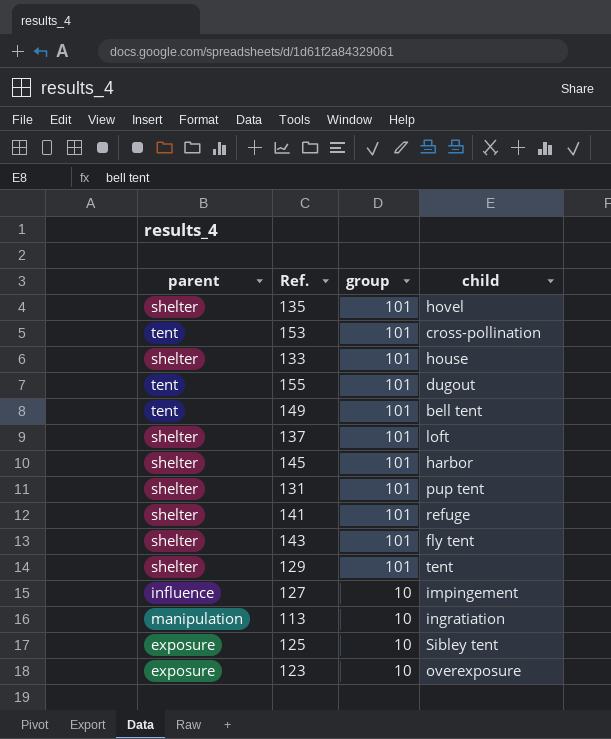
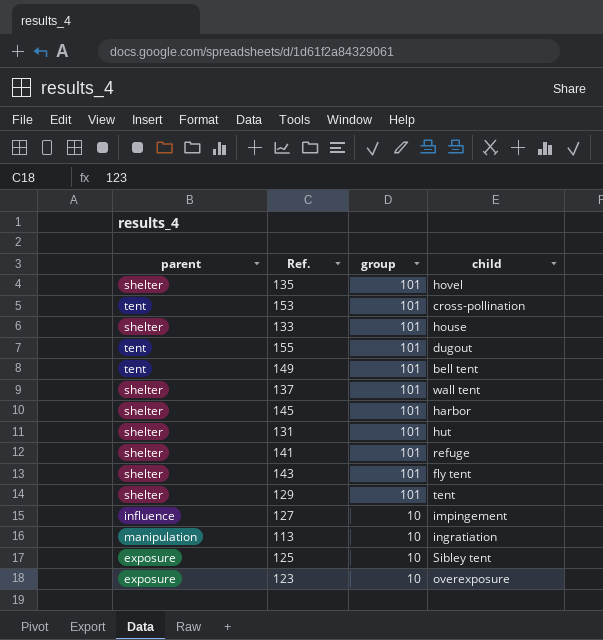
137 | child: loft -> wall tent
131 | child: pup tent -> hut

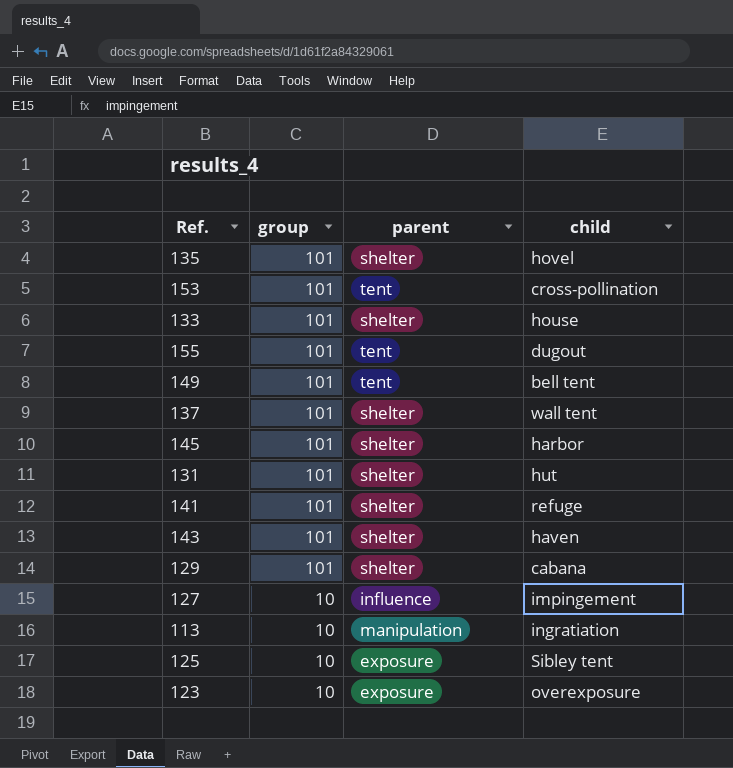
column parent | position: 1 -> 3
143 | child: fly tent -> haven
129 | child: tent -> cabana

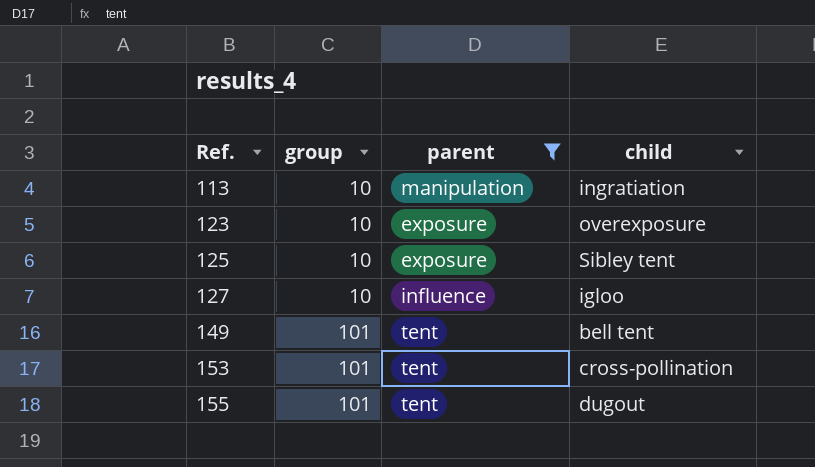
filter: none -> parent != shelter
row order: group descending -> Ref. ascending
127 | child: impingement -> igloo

